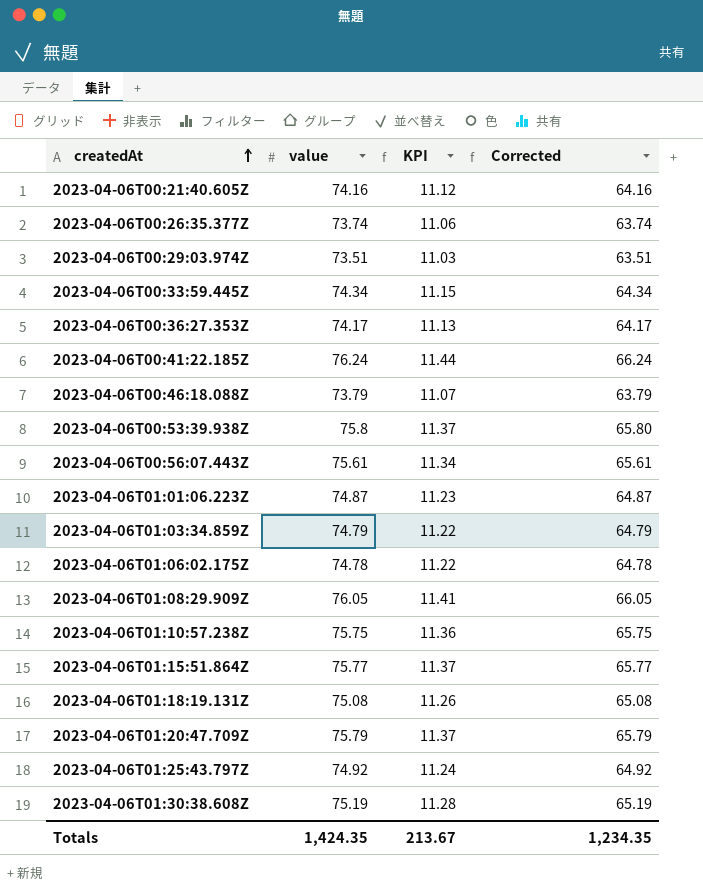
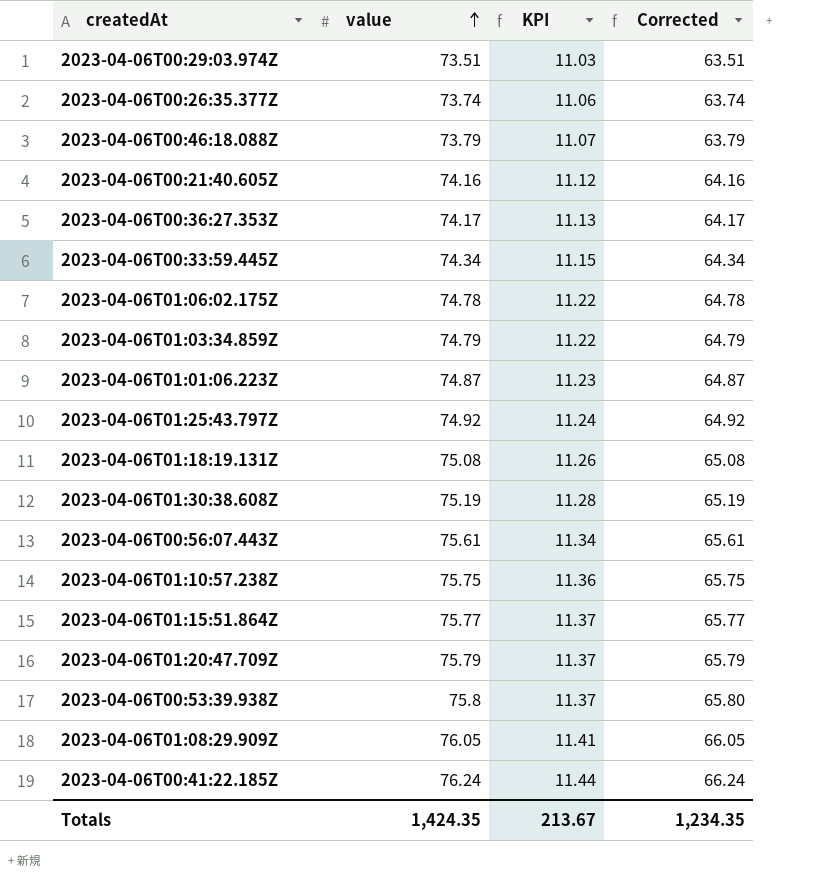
row order: createdAt ascending -> value ascending

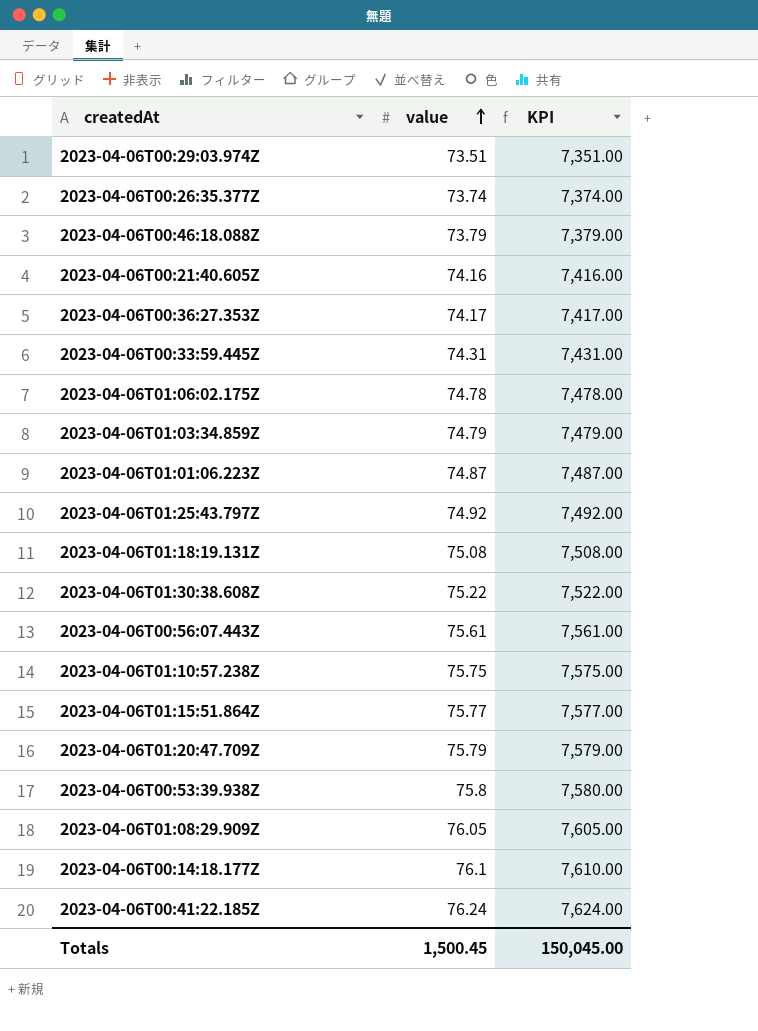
column Corrected | formula: [value] - 10 -> none
column KPI | formula: [value] * 0.15 -> [value] * 100
2023-04-06T00:33:59.445Z | value: 74.34 -> 74.31
2023-04-06T01:30:38.608Z | value: 75.19 -> 75.22
row 2023-04-06T00:14:18.177Z: none -> 76.1 | 7,610.00
Totals | value: 1,424.35 -> 1,500.45
Totals | KPI: 213.67 -> 150,045.00

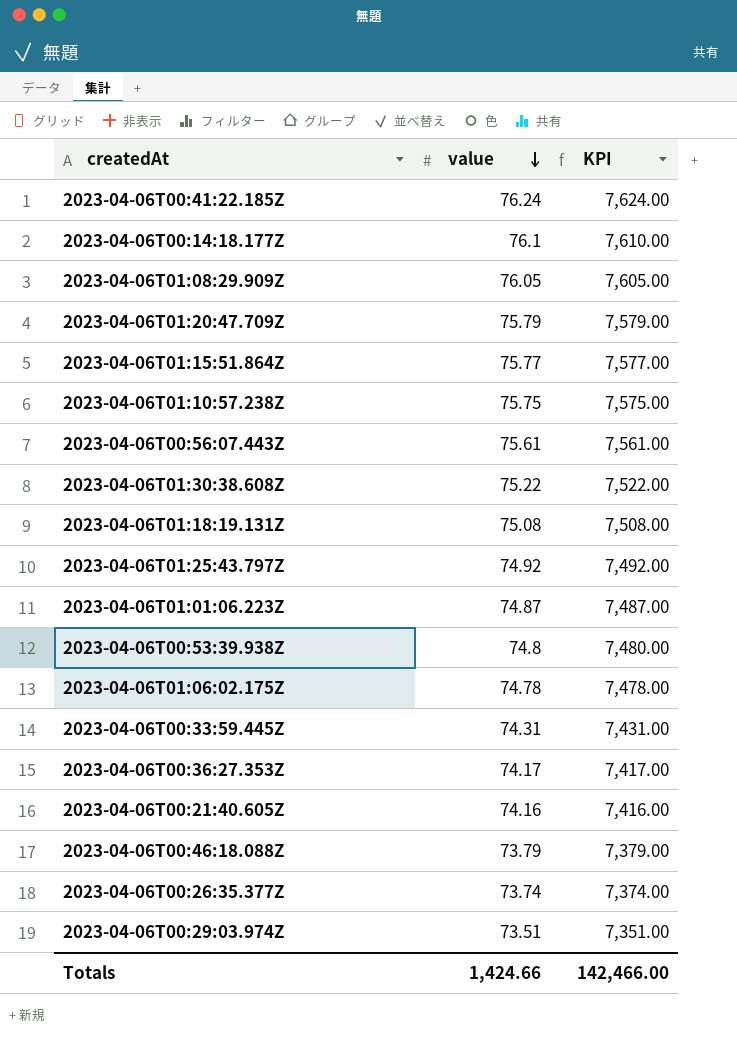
row order: value ascending -> value descending
row 2023-04-06T01:03:34.859Z: 74.79 | 7,479.00 -> none
2023-04-06T00:53:39.938Z | value: 75.8 -> 74.8
2023-04-06T00:53:39.938Z | KPI: 7,580.00 -> 7,480.00
Totals | value: 1,500.45 -> 1,424.66
Totals | KPI: 150,045.00 -> 142,466.00

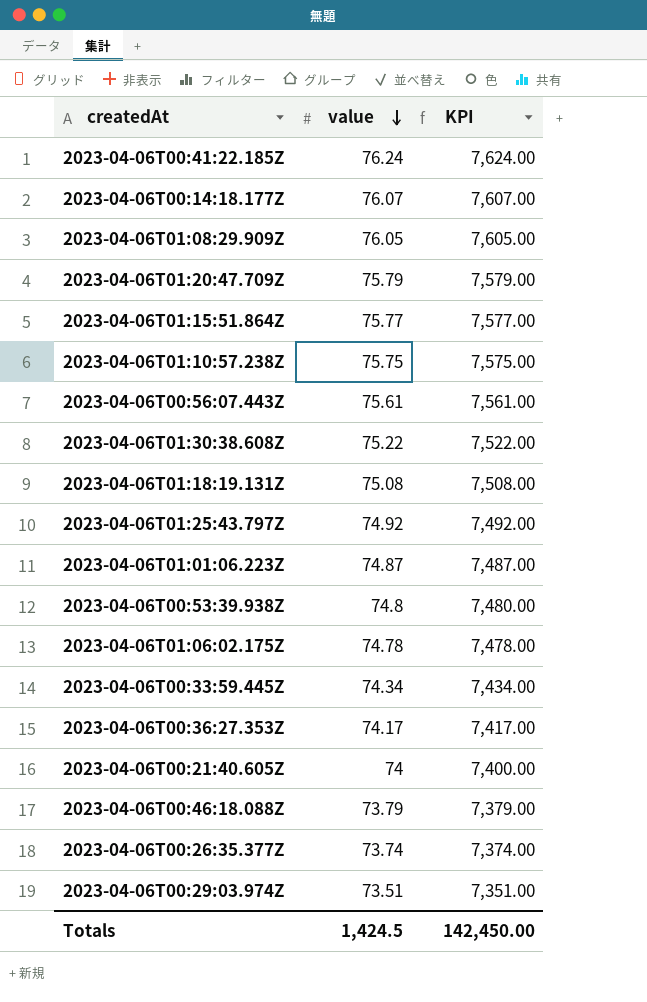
2023-04-06T00:14:18.177Z | value: 76.1 -> 76.07
2023-04-06T00:14:18.177Z | KPI: 7,610.00 -> 7,607.00
2023-04-06T00:33:59.445Z | value: 74.31 -> 74.34
2023-04-06T00:33:59.445Z | KPI: 7,431.00 -> 7,434.00
2023-04-06T00:21:40.605Z | value: 74.16 -> 74
2023-04-06T00:21:40.605Z | KPI: 7,416.00 -> 7,400.00
Totals | value: 1,424.66 -> 1,424.5
Totals | KPI: 142,466.00 -> 142,450.00

